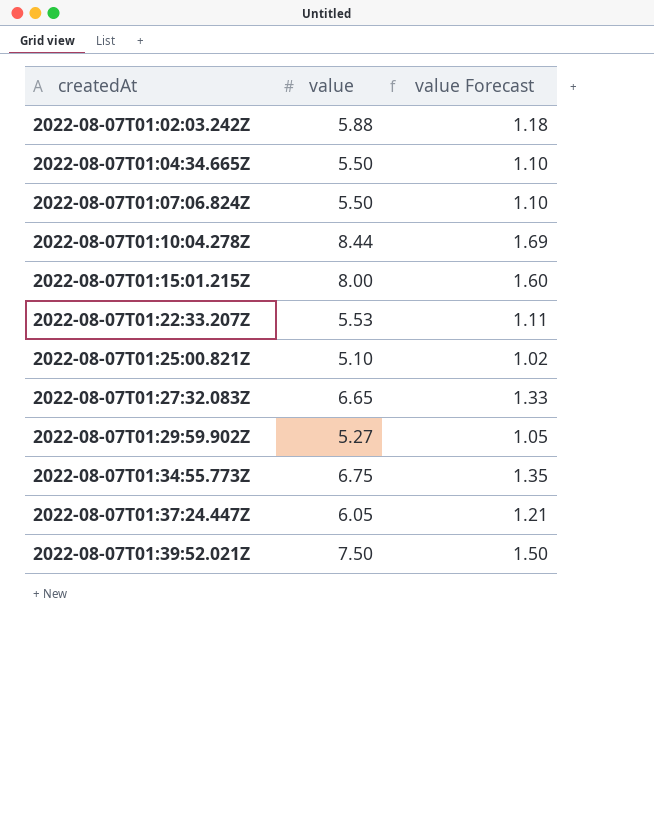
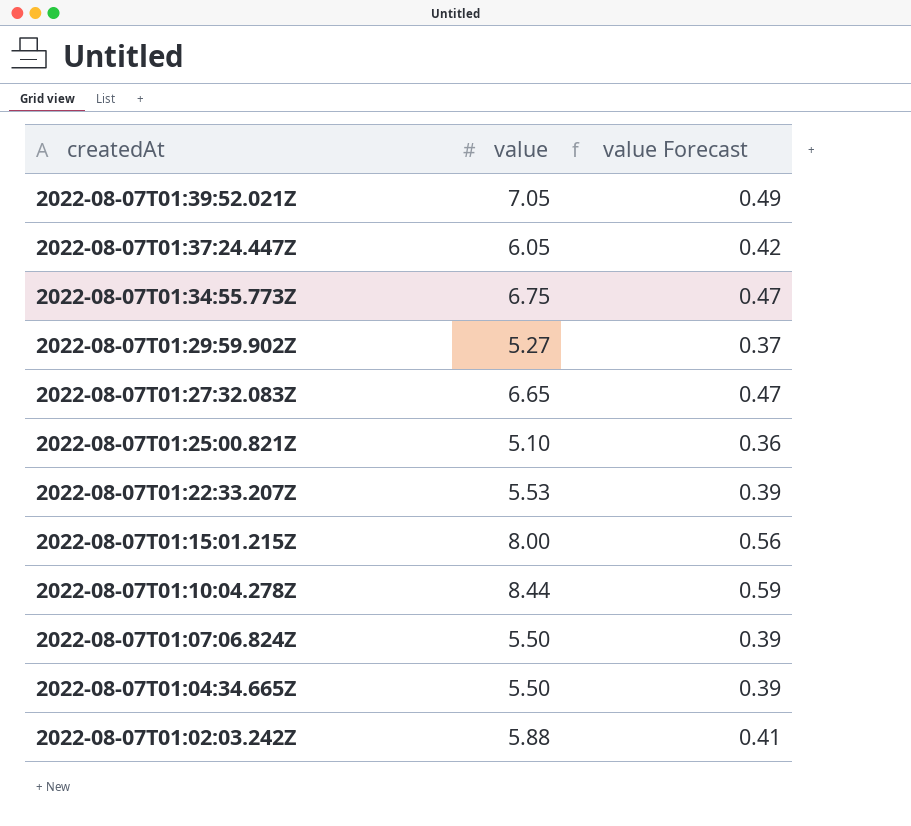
row order: createdAt ascending -> createdAt descending
column value Forecast | formula: [value] * 0.2 -> [value] * 0.07
2022-08-07T01:39:52.021Z | value: 7.50 -> 7.05

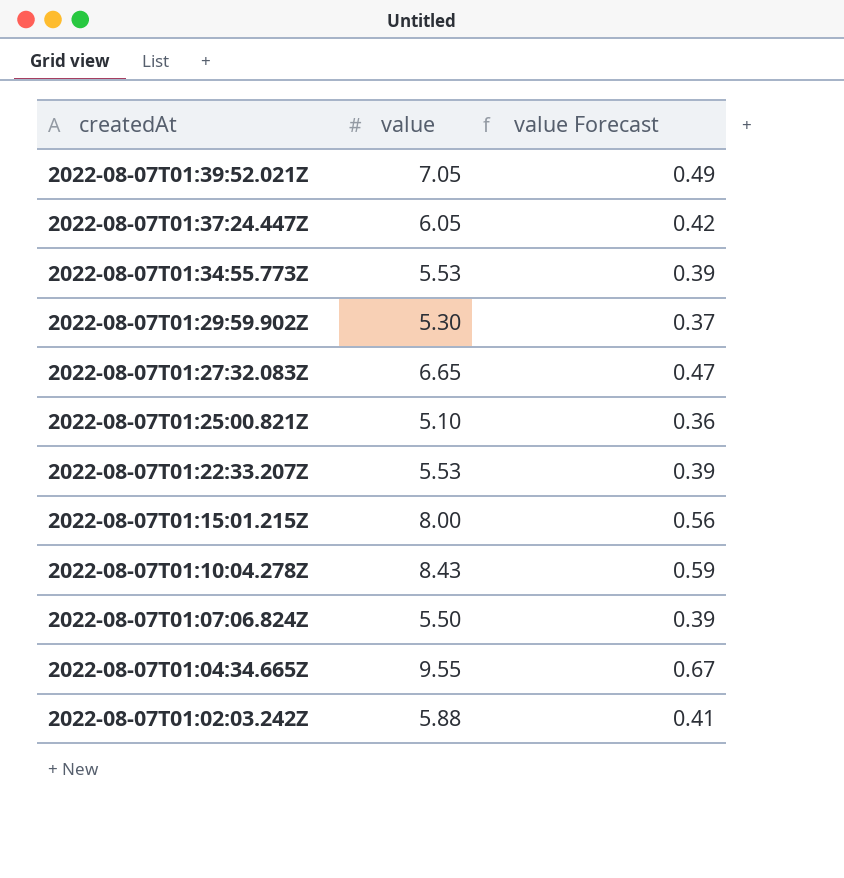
2022-08-07T01:34:55.773Z | value: 6.75 -> 5.53
2022-08-07T01:34:55.773Z | value Forecast: 0.47 -> 0.39
2022-08-07T01:29:59.902Z | value: 5.27 -> 5.30
2022-08-07T01:10:04.278Z | value: 8.44 -> 8.43
2022-08-07T01:04:34.665Z | value: 5.50 -> 9.55
2022-08-07T01:04:34.665Z | value Forecast: 0.39 -> 0.67

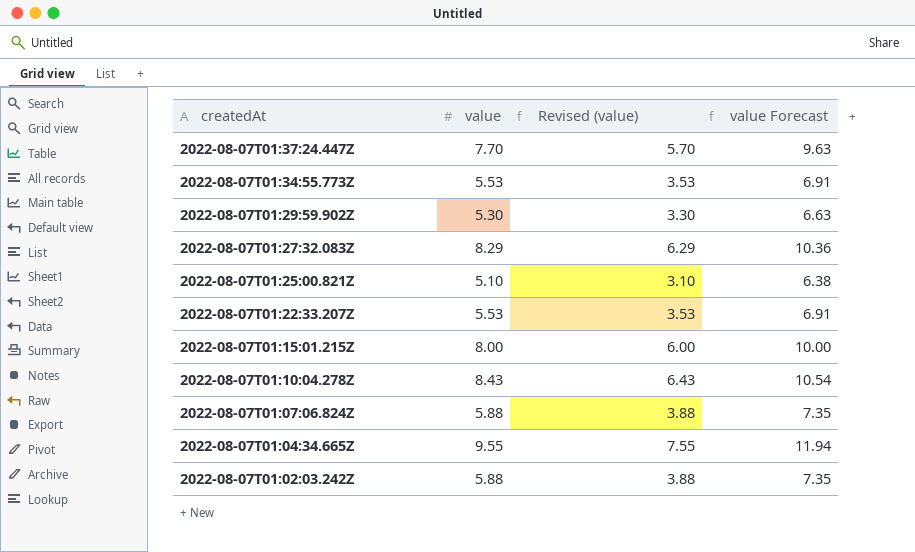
column Revised (value) | formula: none -> [value] - 2
column value Forecast | formula: [value] * 0.07 -> [value] * 1.25
row 2022-08-07T01:39:52.021Z: 7.05 | 0.49 -> none
2022-08-07T01:37:24.447Z | value: 6.05 -> 7.70
2022-08-07T01:27:32.083Z | value: 6.65 -> 8.29
2022-08-07T01:07:06.824Z | value: 5.50 -> 5.88

